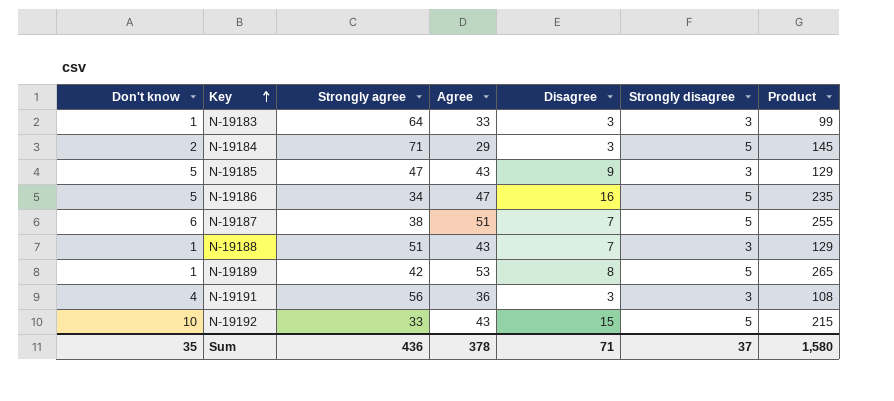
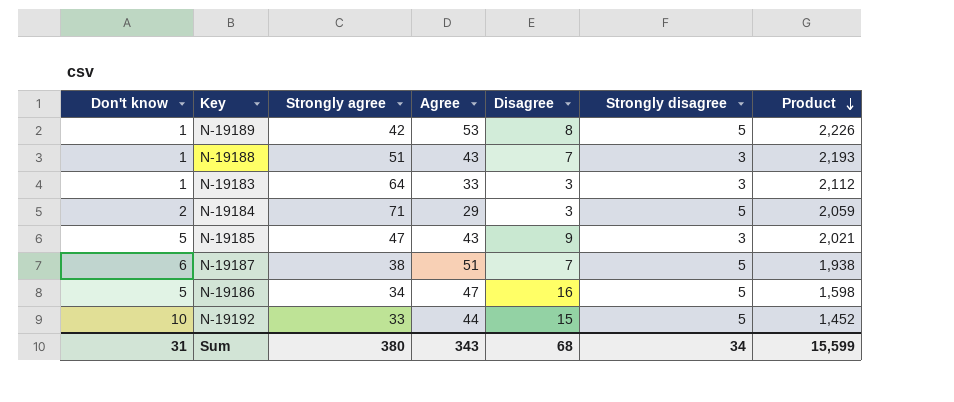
row order: Key ascending -> Product descending
column Product | formula: [Agree] * [Strongly disagree] -> [Strongly agree] * [Agree]
row N-19191: 4 | 56 | 36 | 3 | 3 | 108 -> none
N-19192 | Agree: 43 -> 44
Sum | Don't know: 35 -> 31
Sum | Strongly agree: 436 -> 380
Sum | Agree: 378 -> 343
Sum | Disagree: 71 -> 68
Sum | Strongly disagree: 37 -> 34
Sum | Product: 1,580 -> 15,599

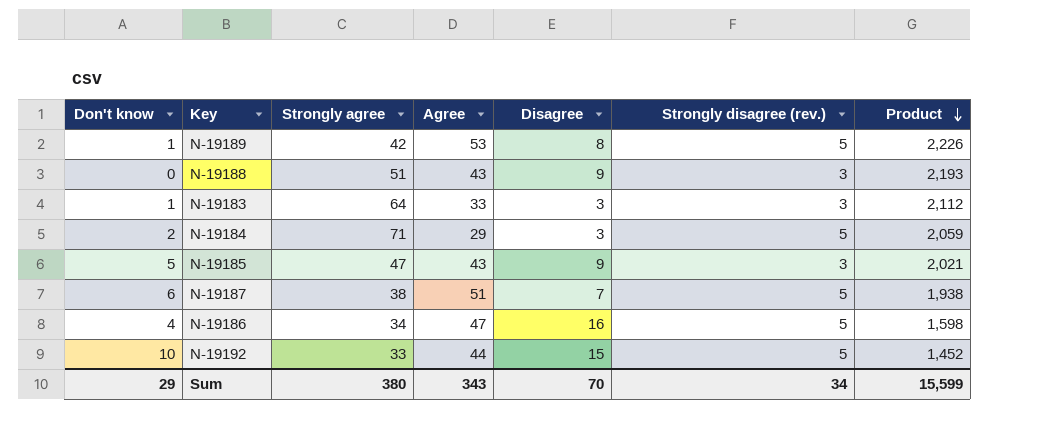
column name: Strongly disagree -> Strongly disagree (rev.)
N-19188 | Don't know: 1 -> 0
N-19188 | Disagree: 7 -> 9
N-19186 | Don't know: 5 -> 4
Sum | Don't know: 31 -> 29
Sum | Disagree: 68 -> 70

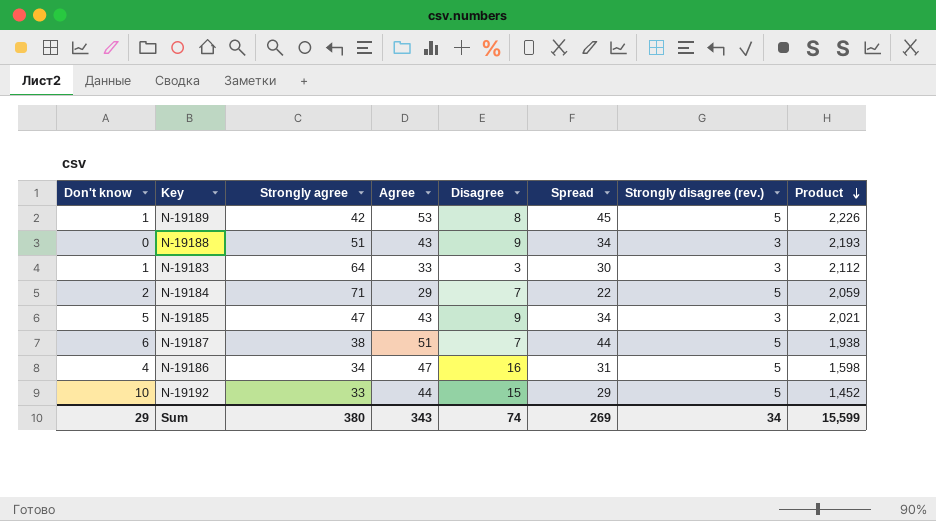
column Spread | formula: none -> [Agree] - [Disagree]
N-19184 | Disagree: 3 -> 7
Sum | Disagree: 70 -> 74

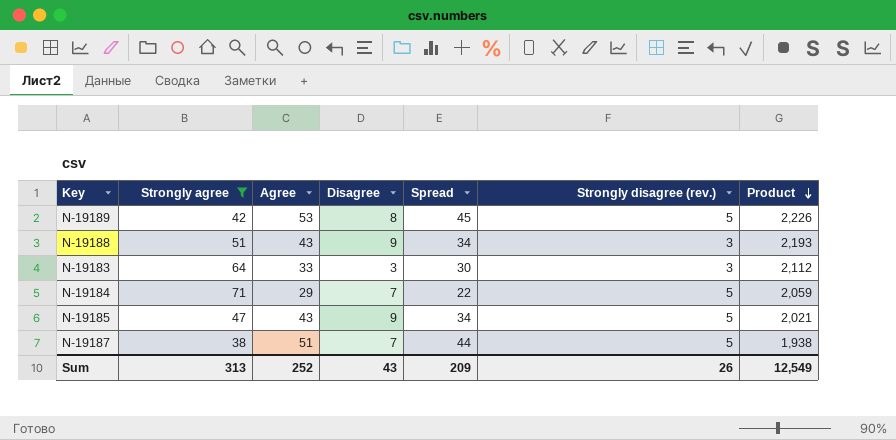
filter: none -> Strongly agree >= 38
column Don't know | position: 1 -> none
N-19185 | Strongly disagree (rev.): 3 -> 5
Sum | Strongly agree: 380 -> 313
Sum | Agree: 343 -> 252
Sum | Disagree: 74 -> 43
Sum | Spread: 269 -> 209
Sum | Strongly disagree (rev.): 34 -> 26
Sum | Product: 15,599 -> 12,549

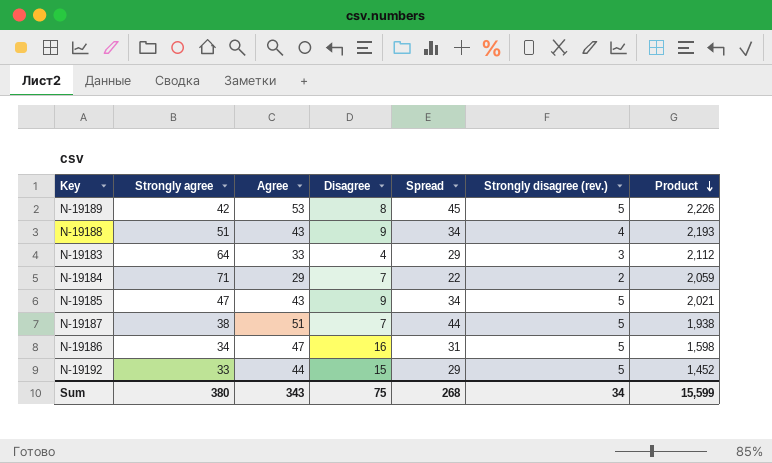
filter: Strongly agree >= 38 -> none
N-19188 | Strongly disagree (rev.): 3 -> 4
N-19183 | Disagree: 3 -> 4
N-19183 | Spread: 30 -> 29
N-19184 | Strongly disagree (rev.): 5 -> 2
Sum | Strongly agree: 313 -> 380
Sum | Agree: 252 -> 343
Sum | Disagree: 43 -> 75
Sum | Spread: 209 -> 268
Sum | Strongly disagree (rev.): 26 -> 34
Sum | Product: 12,549 -> 15,599

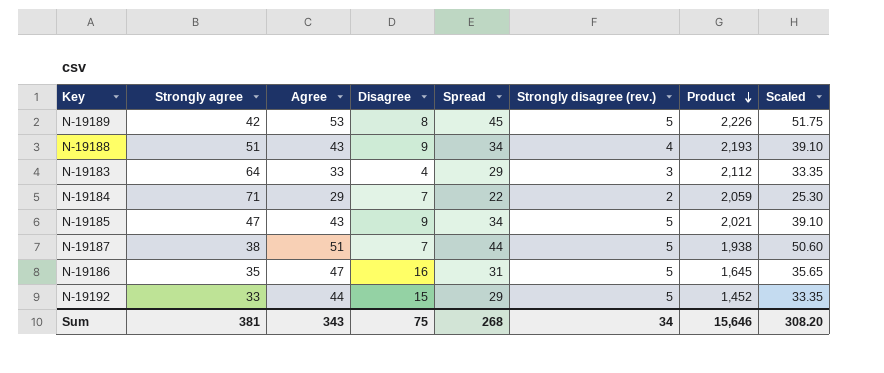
column Scaled | formula: none -> [Spread] * 1.15
N-19186 | Strongly agree: 34 -> 35
N-19186 | Product: 1,598 -> 1,645
Sum | Strongly agree: 380 -> 381
Sum | Product: 15,599 -> 15,646

